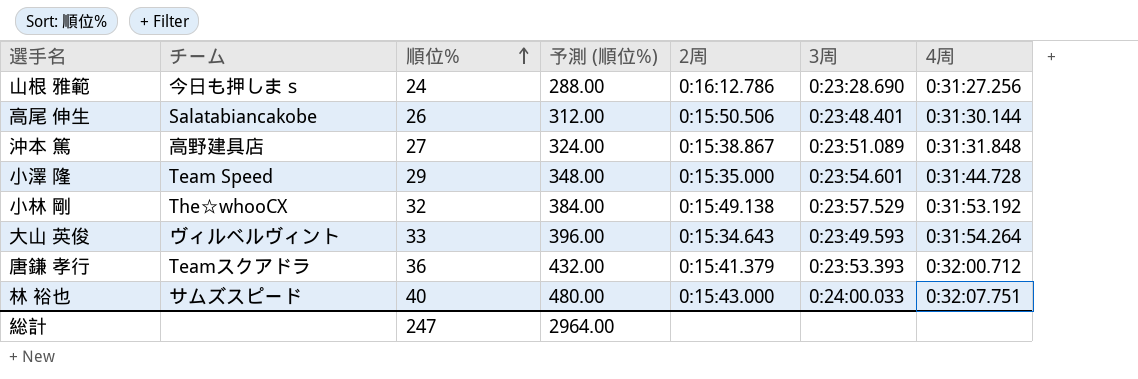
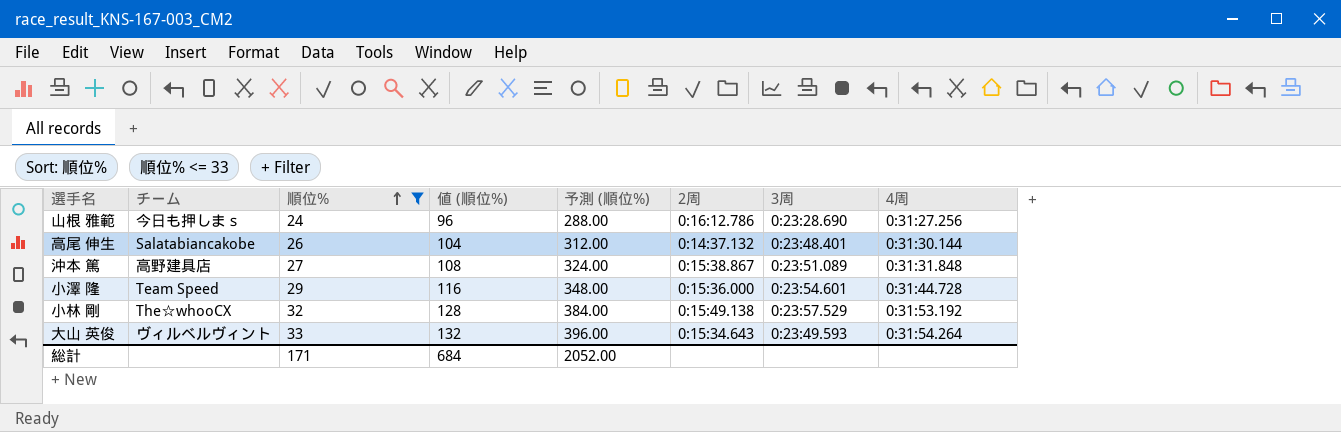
filter: none -> 順位% <= 33
column 値 (順位%) | formula: none -> [順位%] * 4
高尾 伸生 | 2周: 0:15:50.506 -> 0:14:37.132
小澤 隆 | 2周: 0:15:35.000 -> 0:15:36.000
総計 | 順位%: 247 -> 171
総計 | 予測 (順位%): 2964.00 -> 2052.00

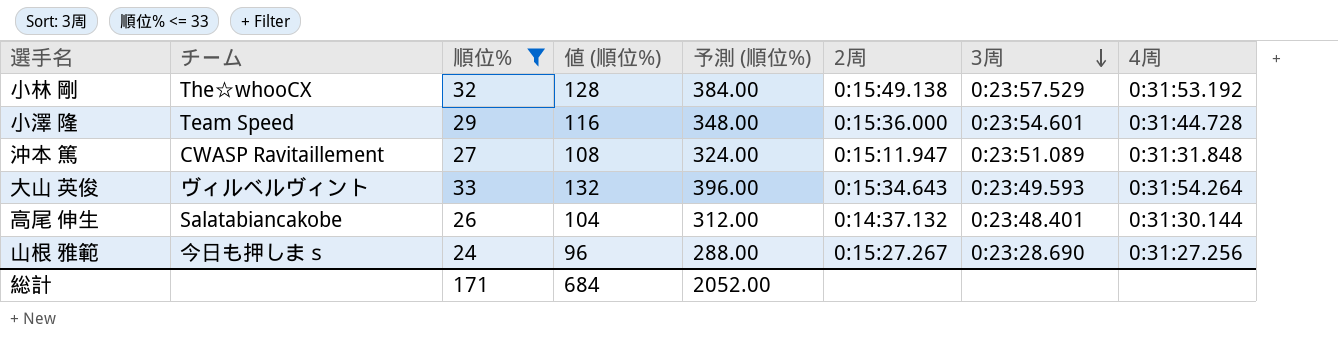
row order: 順位% ascending -> 3周 descending
沖本 篤 | チーム: 高野建具店 -> CWASP Ravitaillement
沖本 篤 | 2周: 0:15:38.867 -> 0:15:11.947
山根 雅範 | 2周: 0:16:12.786 -> 0:15:27.267

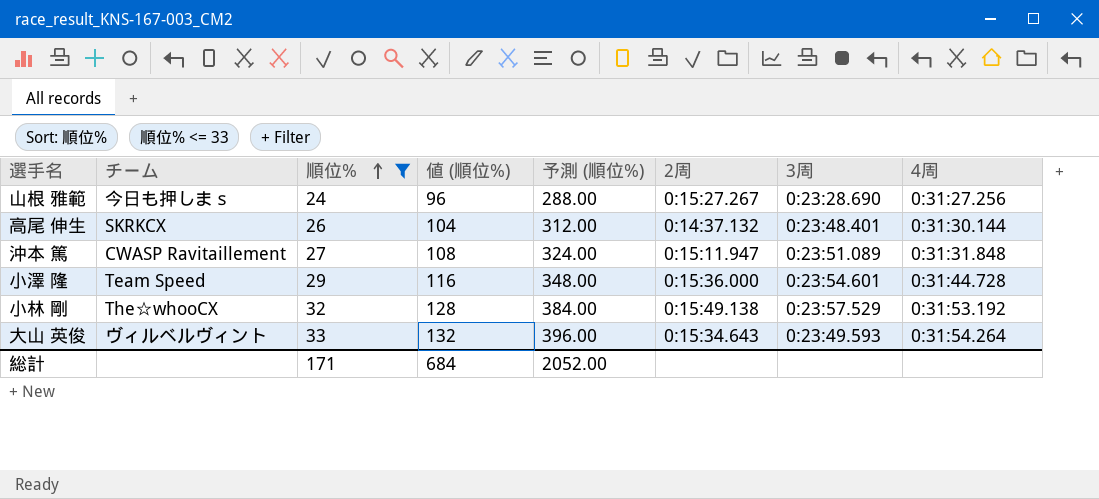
row order: 3周 descending -> 順位% ascending
高尾 伸生 | チーム: Salatabiancakobe -> SKRKCX

